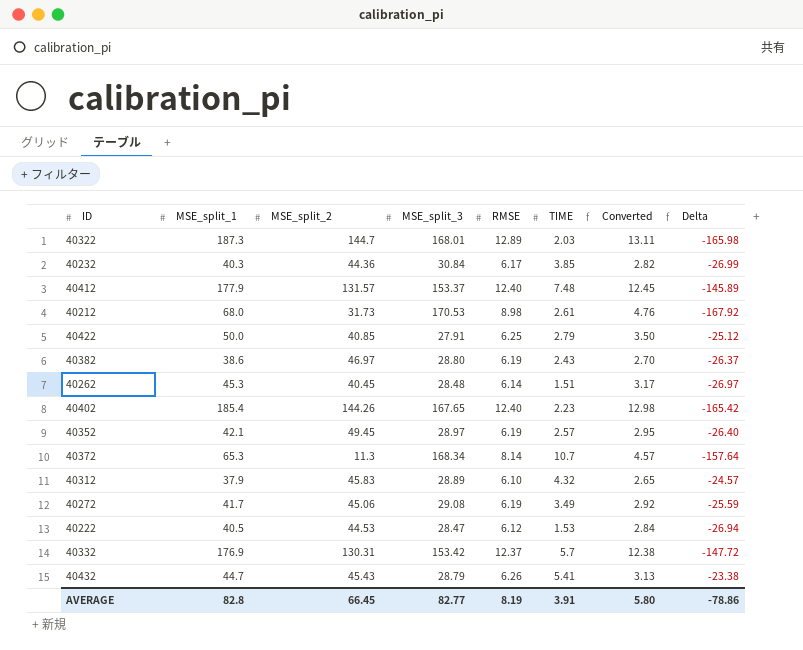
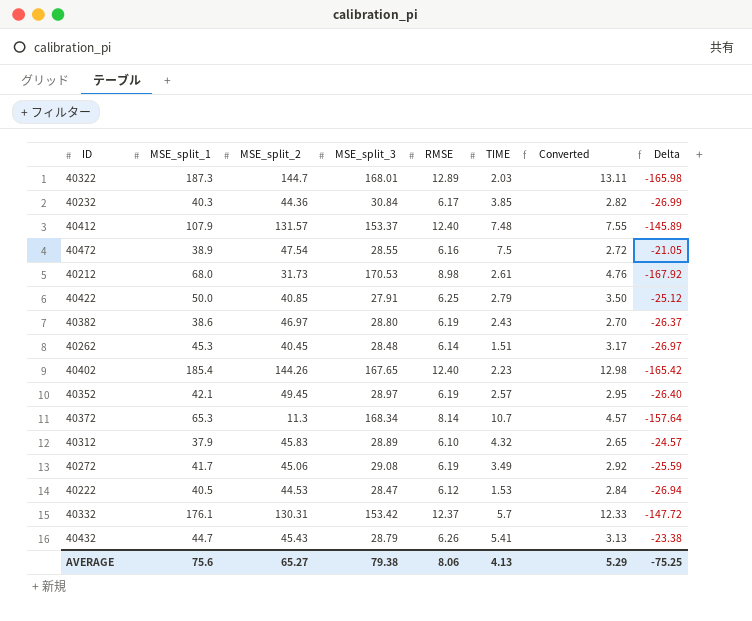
40412 | MSE_split_1: 177.9 -> 107.9
40412 | Converted: 12.45 -> 7.55
row 40472: none -> 38.9 | 47.54 | 28.55 | 6.16 | 7.5 | 2.72 | -21.05
40332 | MSE_split_1: 176.9 -> 176.1
40332 | Converted: 12.38 -> 12.33
AVERAGE | MSE_split_1: 82.8 -> 75.6
AVERAGE | MSE_split_2: 66.45 -> 65.27
AVERAGE | MSE_split_3: 82.77 -> 79.38
AVERAGE | RMSE: 8.19 -> 8.06
AVERAGE | TIME: 3.91 -> 4.13
AVERAGE | Converted: 5.80 -> 5.29
AVERAGE | Delta: -78.86 -> -75.25

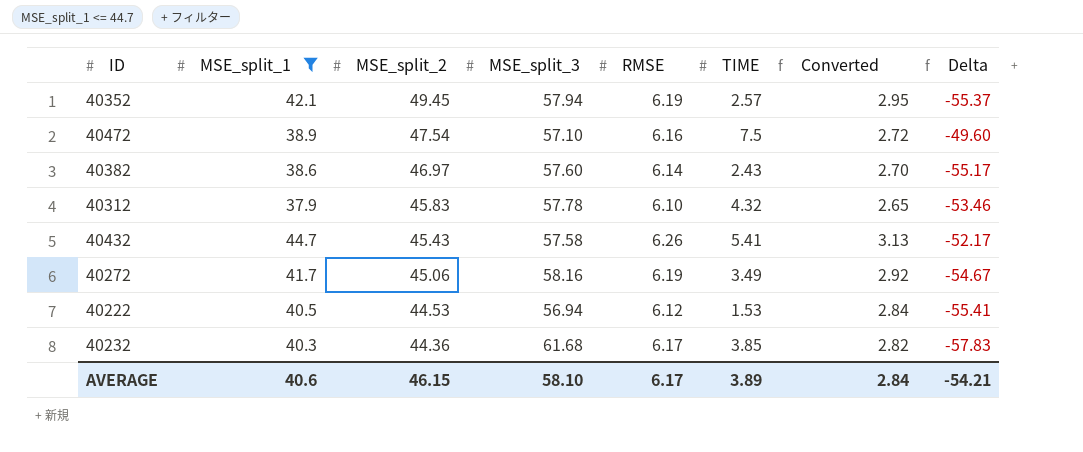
filter: none -> MSE_split_1 <= 44.7
row order: none -> MSE_split_2 descending
40352 | MSE_split_3: 28.97 -> 57.94
40352 | Delta: -26.40 -> -55.37
40472 | MSE_split_3: 28.55 -> 57.10
40472 | Delta: -21.05 -> -49.60
40382 | MSE_split_3: 28.80 -> 57.60
40382 | RMSE: 6.19 -> 6.14
40382 | Delta: -26.37 -> -55.17
40312 | MSE_split_3: 28.89 -> 57.78
40312 | Delta: -24.57 -> -53.46
40432 | MSE_split_3: 28.79 -> 57.58
40432 | Delta: -23.38 -> -52.17
40272 | MSE_split_3: 29.08 -> 58.16
40272 | Delta: -25.59 -> -54.67
40222 | MSE_split_3: 28.47 -> 56.94
40222 | Delta: -26.94 -> -55.41
40232 | MSE_split_3: 30.84 -> 61.68
40232 | Delta: -26.99 -> -57.83
AVERAGE | MSE_split_1: 75.6 -> 40.6
AVERAGE | MSE_split_2: 65.27 -> 46.15
AVERAGE | MSE_split_3: 79.38 -> 58.10
AVERAGE | RMSE: 8.06 -> 6.17
AVERAGE | TIME: 4.13 -> 3.89
AVERAGE | Converted: 5.29 -> 2.84
AVERAGE | Delta: -75.25 -> -54.21

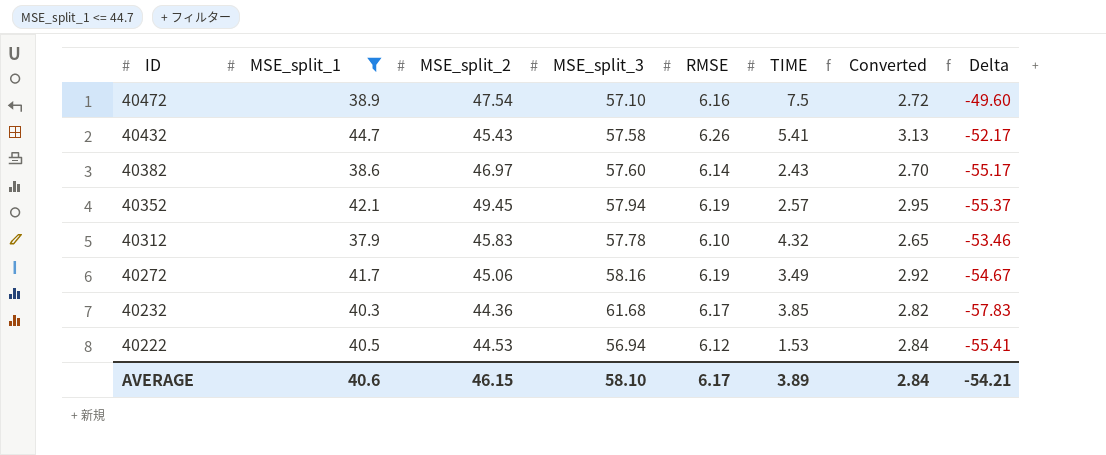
row order: MSE_split_2 descending -> ID descending

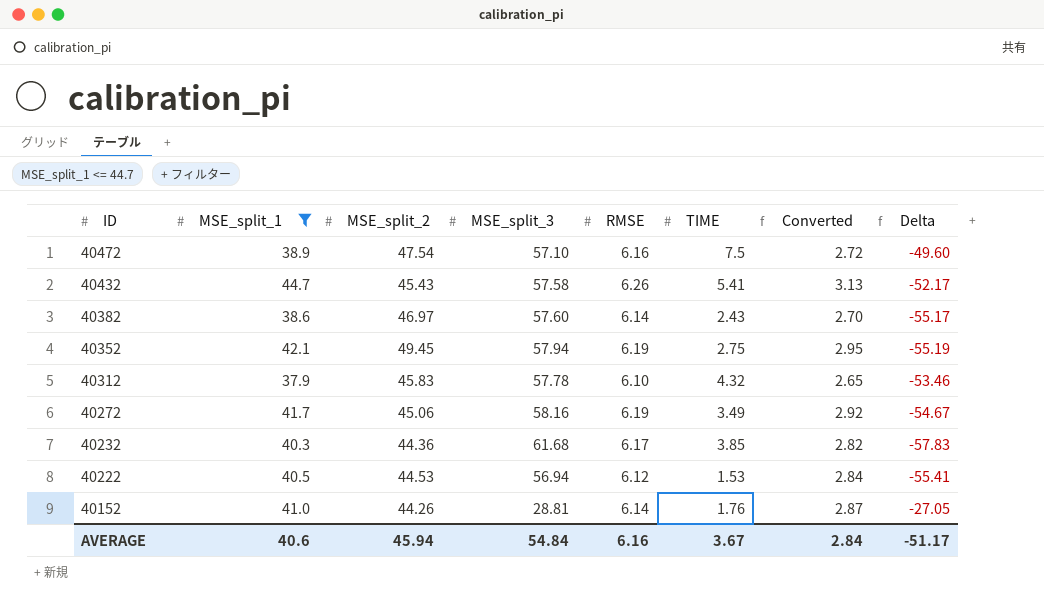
40352 | TIME: 2.57 -> 2.75
40352 | Delta: -55.37 -> -55.19
row 40152: none -> 41.0 | 44.26 | 28.81 | 6.14 | 1.76 | 2.87 | -27.05
AVERAGE | MSE_split_2: 46.15 -> 45.94
AVERAGE | MSE_split_3: 58.10 -> 54.84
AVERAGE | RMSE: 6.17 -> 6.16
AVERAGE | TIME: 3.89 -> 3.67
AVERAGE | Delta: -54.21 -> -51.17

